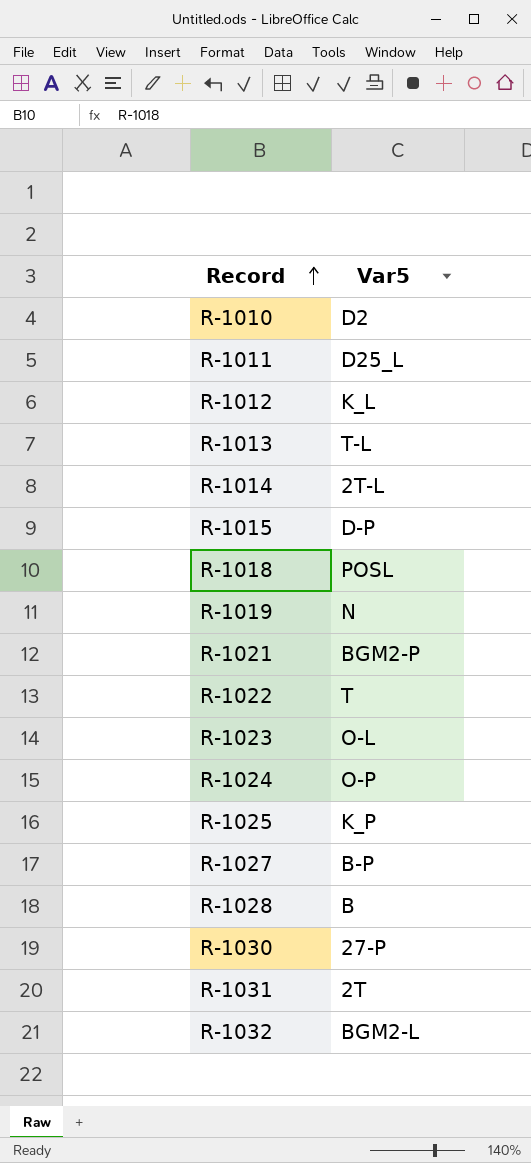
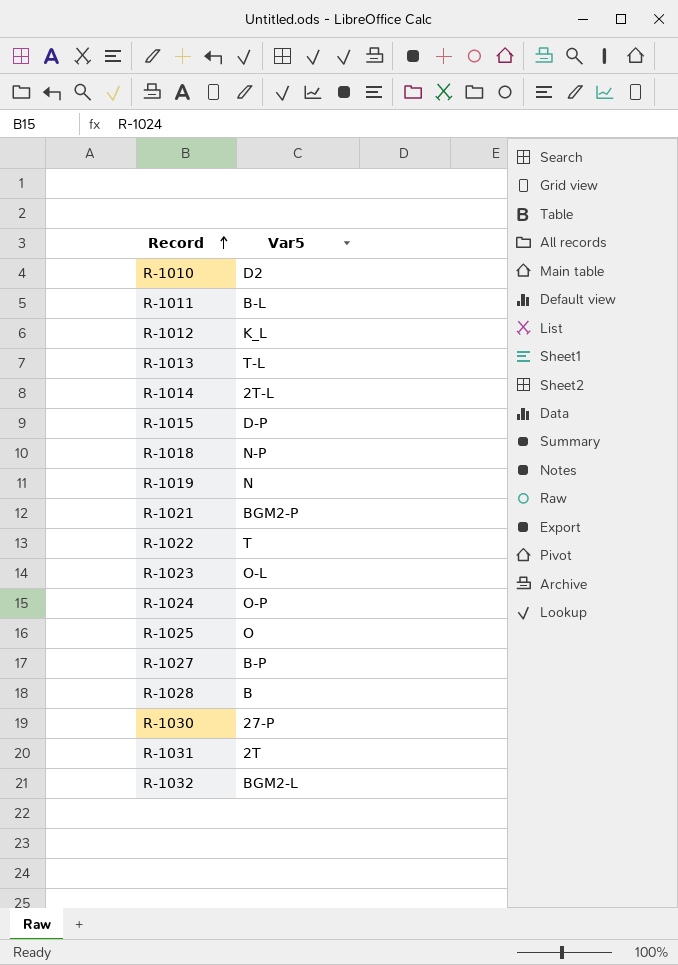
R-1011 | Var5: D25_L -> B-L
R-1018 | Var5: POSL -> N-P
R-1025 | Var5: K_P -> O

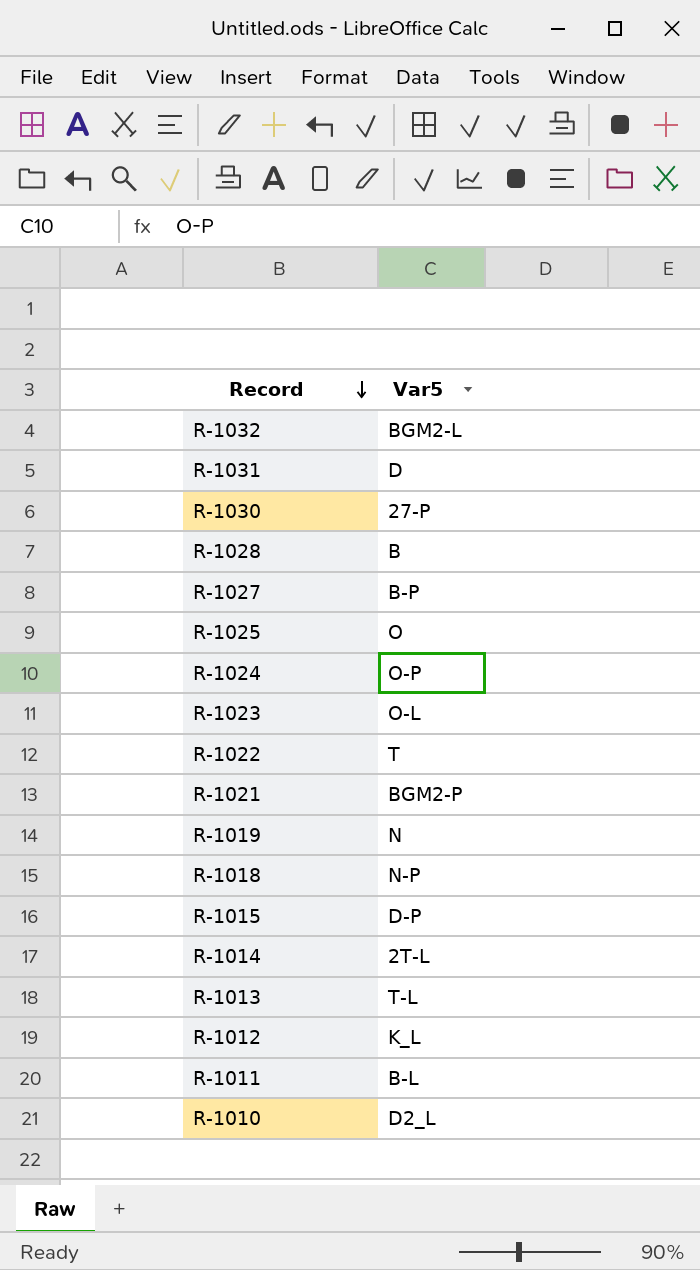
row order: Record ascending -> Record descending
R-1031 | Var5: 2T -> D
R-1010 | Var5: D2 -> D2_L

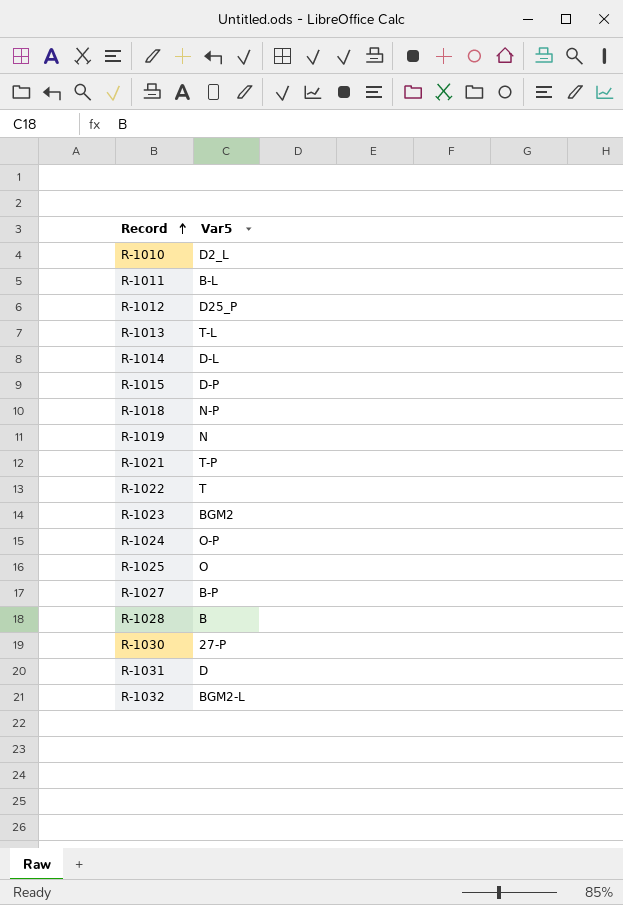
row order: Record descending -> Record ascending
R-1012 | Var5: K_L -> D25_P
R-1014 | Var5: 2T-L -> D-L
R-1021 | Var5: BGM2-P -> T-P
R-1023 | Var5: O-L -> BGM2

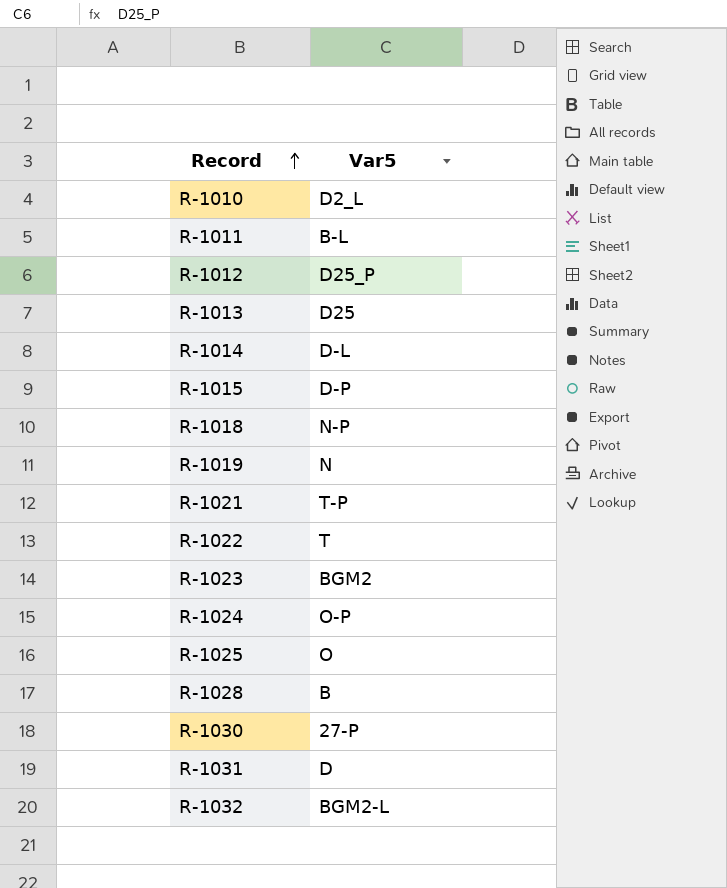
row R-1027: B-P -> none
R-1013 | Var5: T-L -> D25

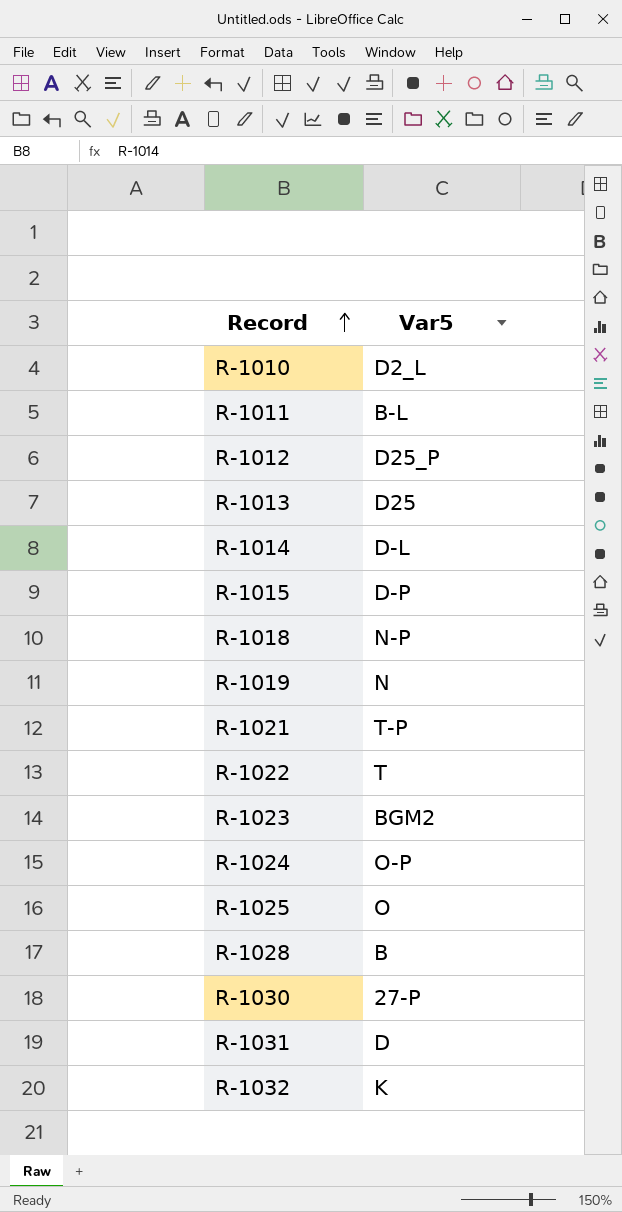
R-1032 | Var5: BGM2-L -> K

